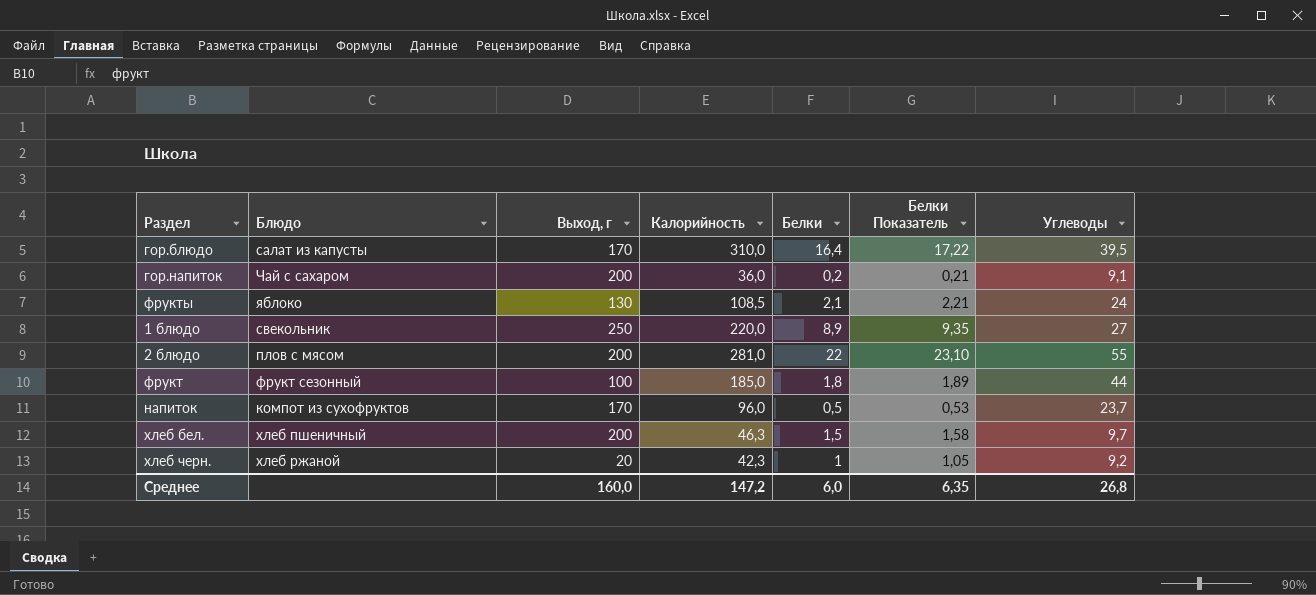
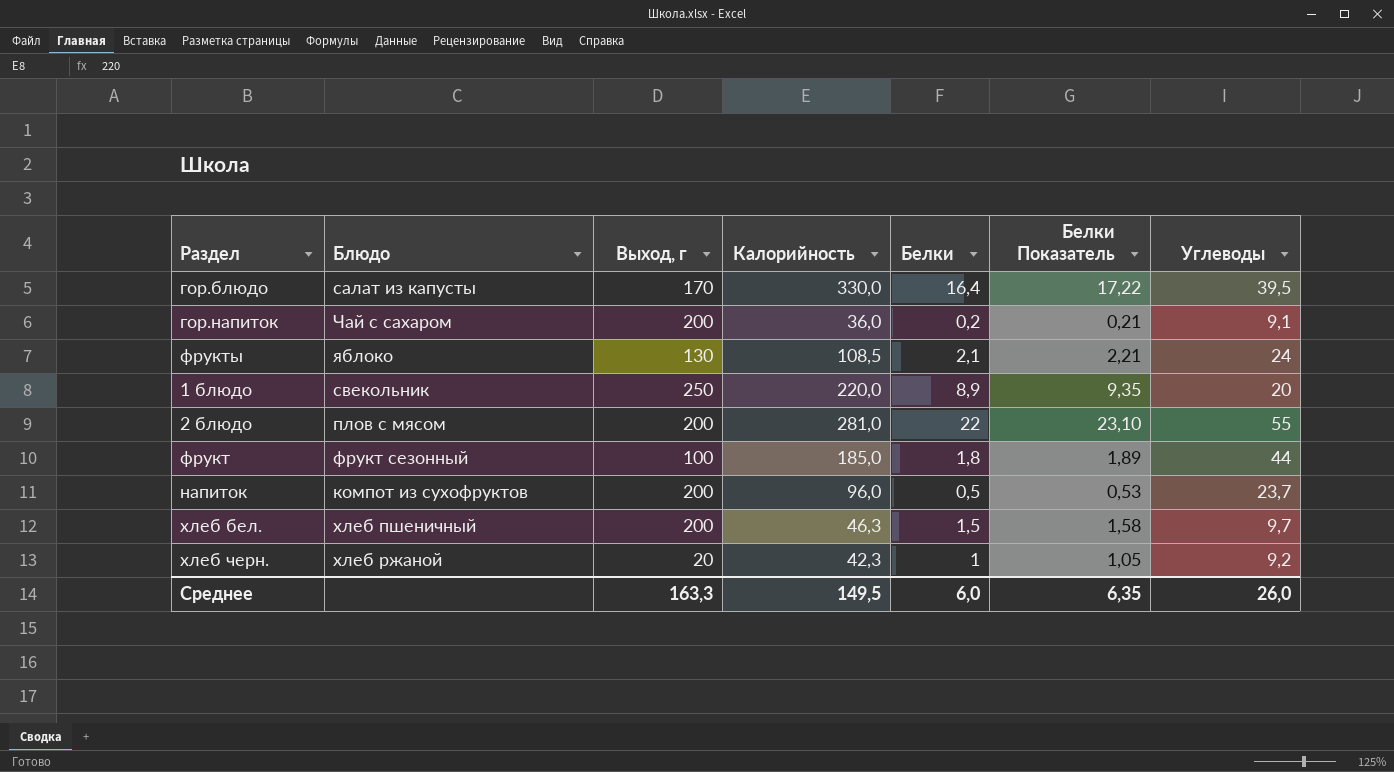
гор.блюдо | Калорийность: 310,0 -> 330,0
1 блюдо | Углеводы: 27 -> 20
напиток | Выход, г: 170 -> 200
Среднее | Выход, г: 160,0 -> 163,3
Среднее | Калорийность: 147,2 -> 149,5
Среднее | Углеводы: 26,8 -> 26,0

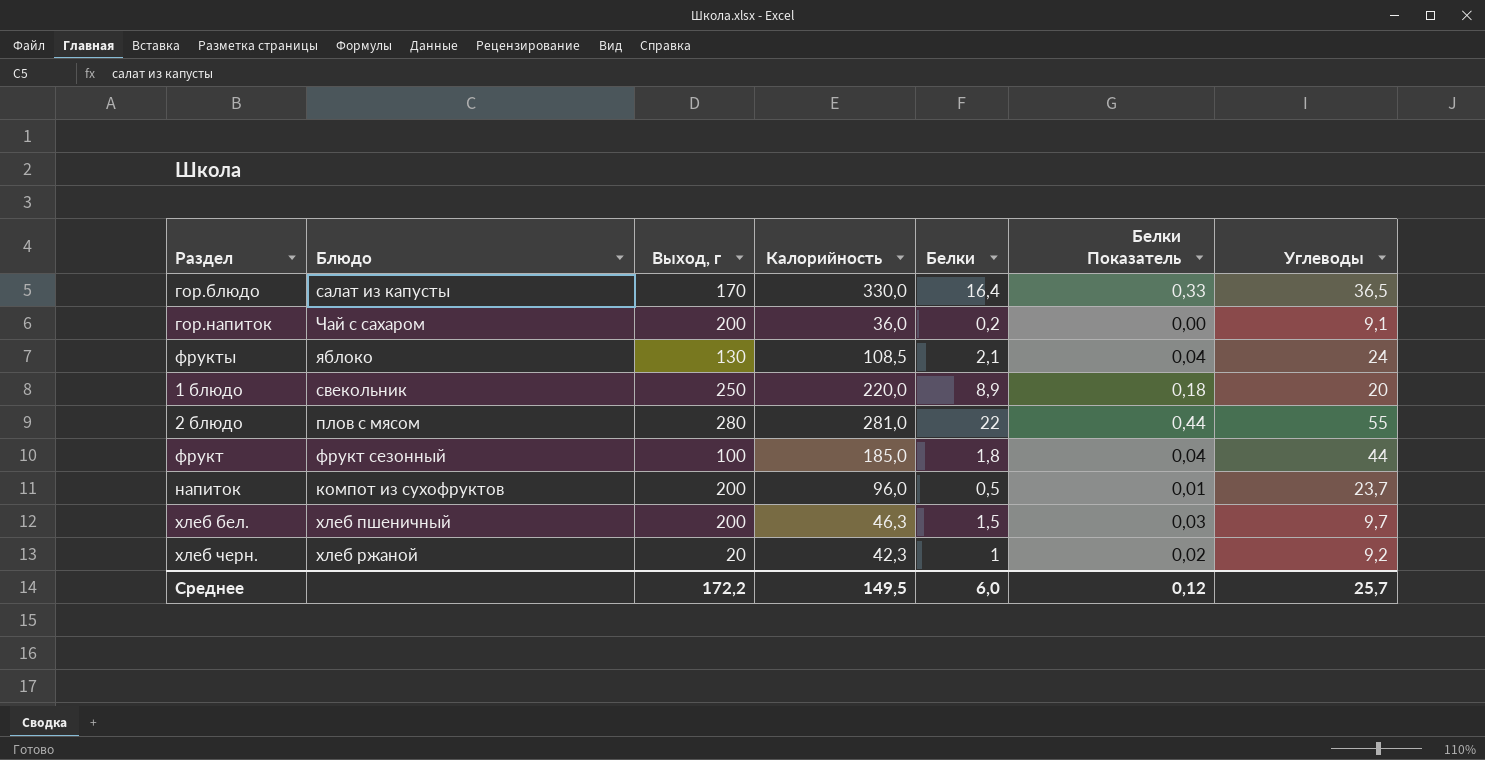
column Белки Показатель | formula: [Белки] * 1,05 -> [Белки] * 0,02
гор.блюдо | Углеводы: 39,5 -> 36,5
2 блюдо | Выход, г: 200 -> 280
Среднее | Выход, г: 163,3 -> 172,2
Среднее | Белки Показатель: 6,35 -> 0,12
Среднее | Углеводы: 26,0 -> 25,7

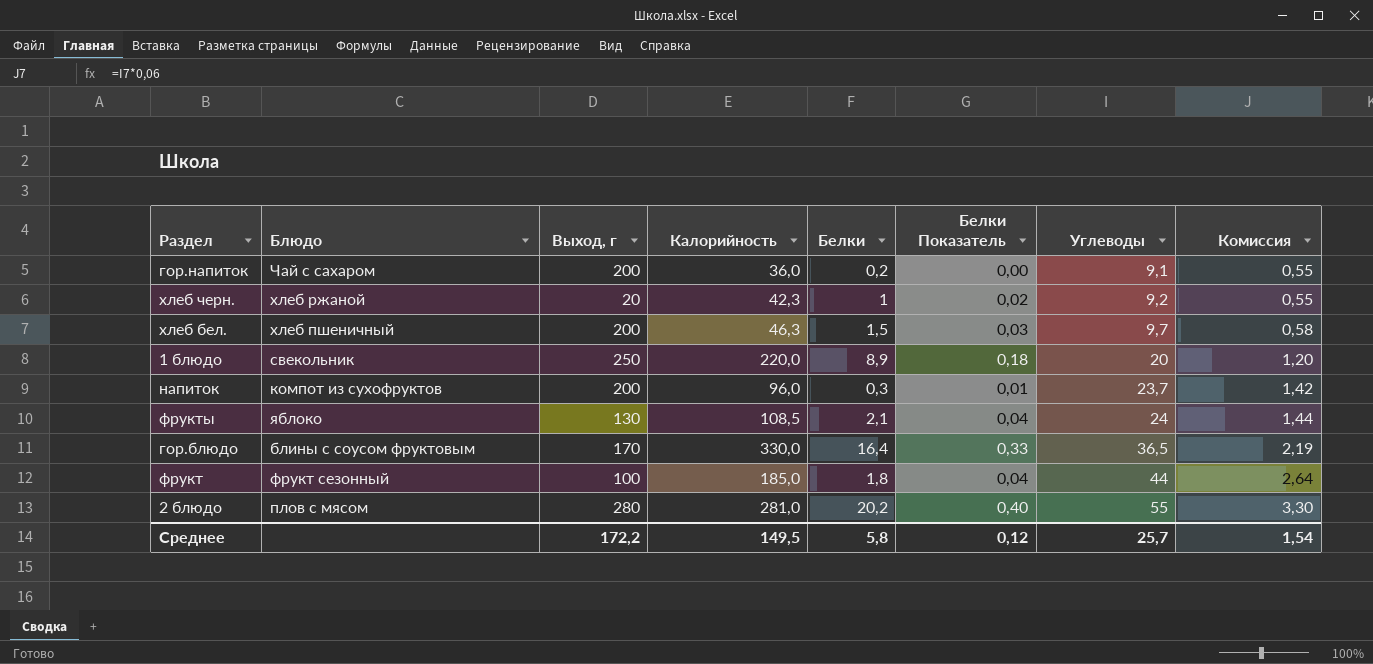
row order: none -> Углеводы ascending
column Комиссия | formula: none -> [Углеводы] * 0,06
напиток | Белки: 0,5 -> 0,3
гор.блюдо | Блюдо: салат из капусты -> блины с соусом фруктовым
2 блюдо | Белки: 22 -> 20,2
2 блюдо | Белки Показатель: 0,44 -> 0,40
Среднее | Белки: 6,0 -> 5,8

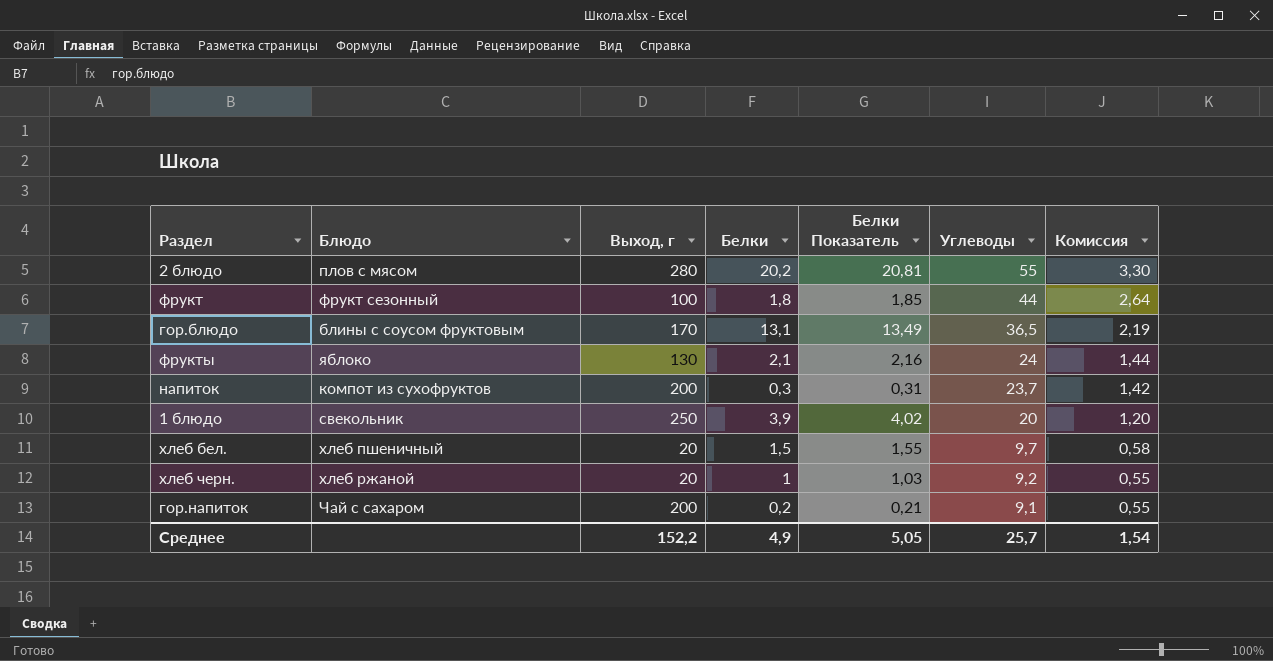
row order: Углеводы ascending -> Углеводы descending
column Калорийность | position: 4 -> none
column Белки Показатель | formula: [Белки] * 0,02 -> [Белки] * 1,03
гор.блюдо | Белки: 16,4 -> 13,1
1 блюдо | Белки: 8,9 -> 3,9
хлеб бел. | Выход, г: 200 -> 20
Среднее | Выход, г: 172,2 -> 152,2
Среднее | Белки: 5,8 -> 4,9
Среднее | Белки Показатель: 0,12 -> 5,05

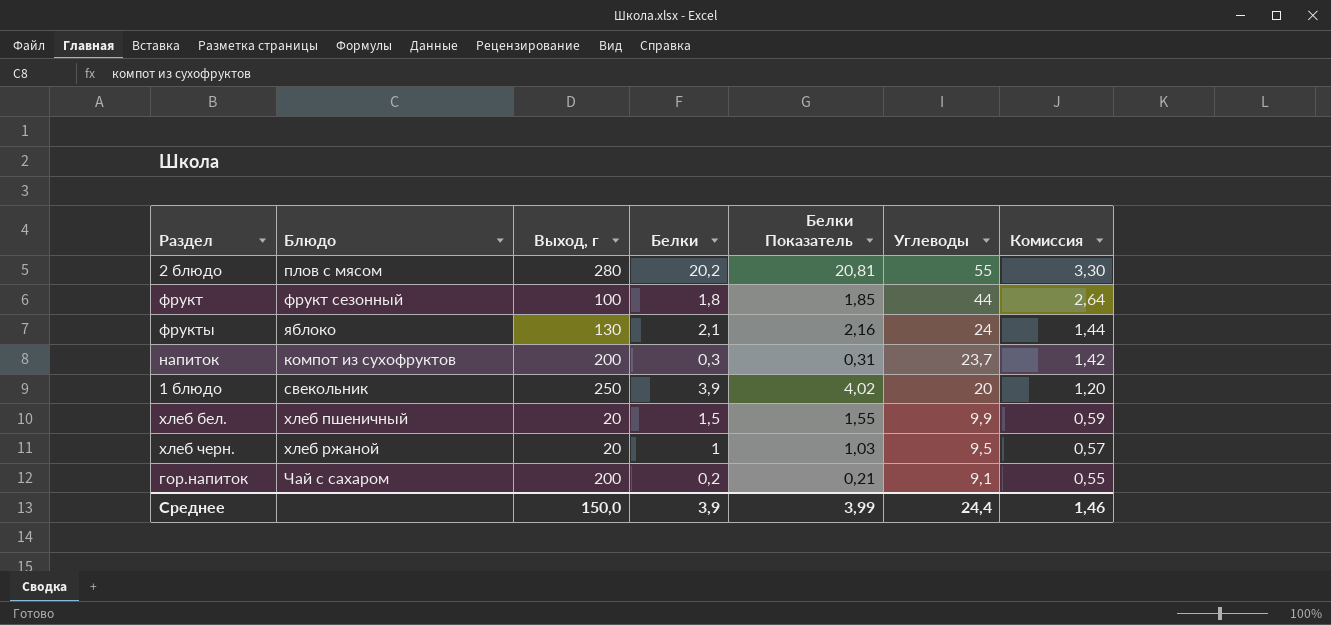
row гор.блюдо: блины с соусом фруктовым | 170 | 13,1 | 13,49 | 36,5 | 2,19 -> none
хлеб бел. | Углеводы: 9,7 -> 9,9
хлеб бел. | Комиссия: 0,58 -> 0,59
хлеб черн. | Углеводы: 9,2 -> 9,5
хлеб черн. | Комиссия: 0,55 -> 0,57
Среднее | Выход, г: 152,2 -> 150,0
Среднее | Белки: 4,9 -> 3,9
Среднее | Белки Показатель: 5,05 -> 3,99
Среднее | Углеводы: 25,7 -> 24,4
Среднее | Комиссия: 1,54 -> 1,46

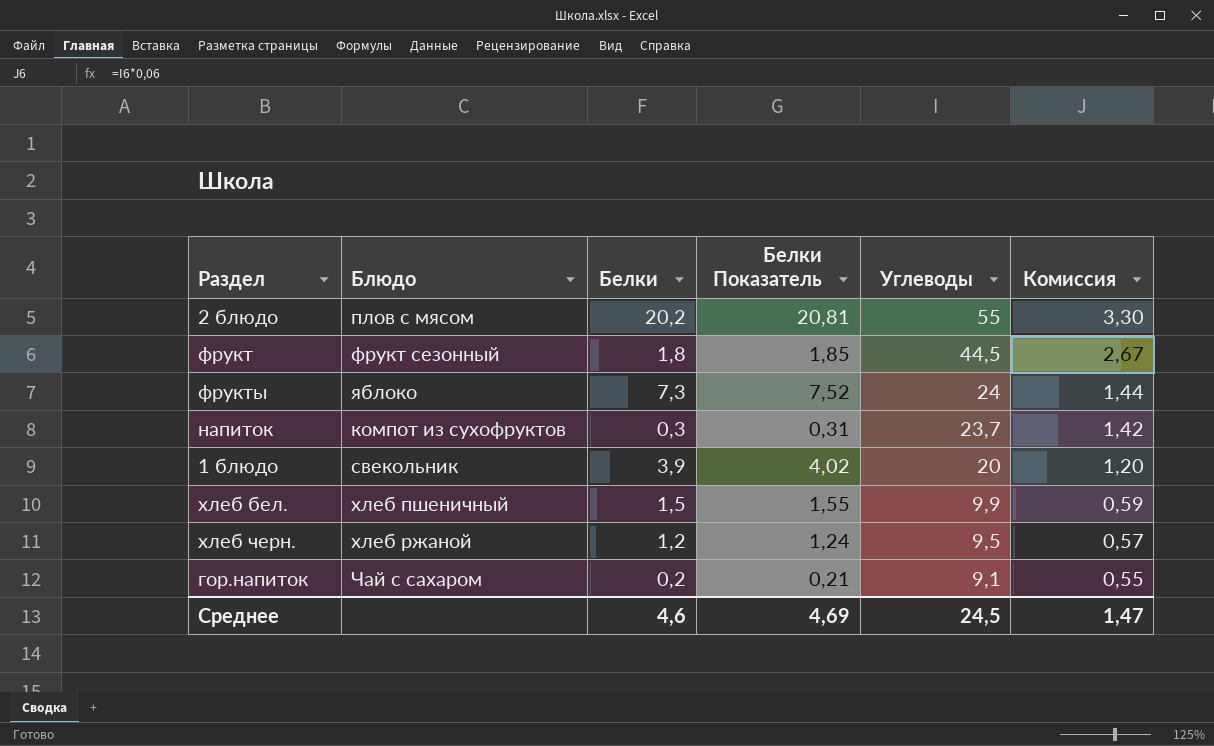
column Выход, г | position: 3 -> none
фрукт | Углеводы: 44 -> 44,5
фрукт | Комиссия: 2,64 -> 2,67
фрукты | Белки: 2,1 -> 7,3
фрукты | Белки Показатель: 2,16 -> 7,52
хлеб черн. | Белки: 1 -> 1,2
хлеб черн. | Белки Показатель: 1,03 -> 1,24
Среднее | Белки: 3,9 -> 4,6
Среднее | Белки Показатель: 3,99 -> 4,69
Среднее | Углеводы: 24,4 -> 24,5
Среднее | Комиссия: 1,46 -> 1,47

